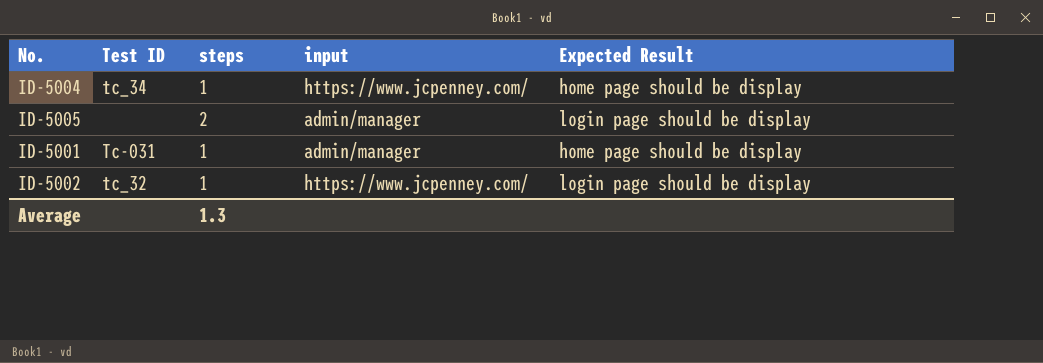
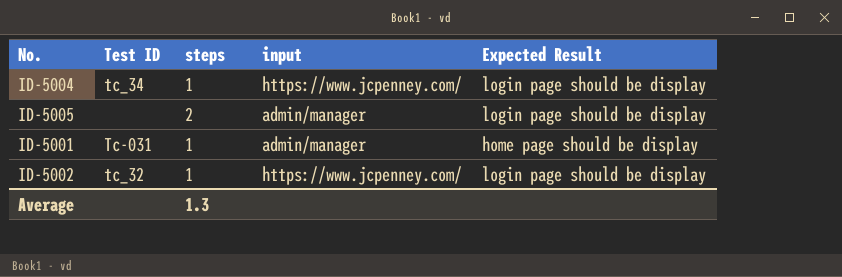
ID-5004 | Expected Result: home page should be display -> login page should be display

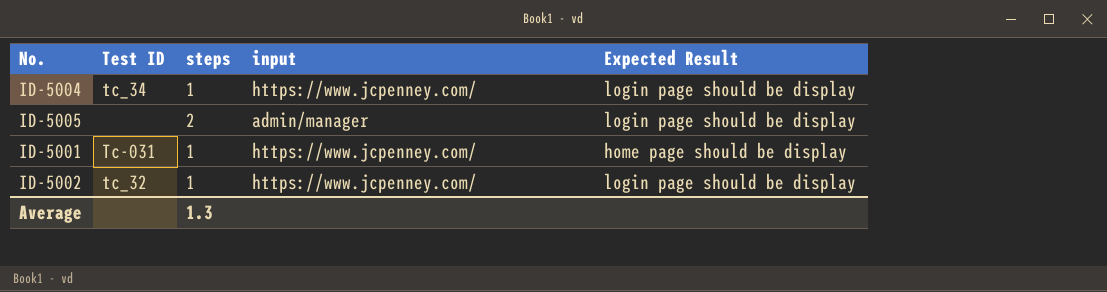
ID-5001 | input: admin/manager -> https://www.jcpenney.com/

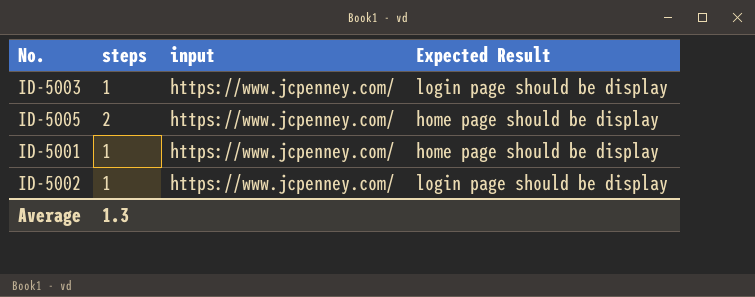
column Test ID | position: 2 -> none
row ID-5004: tc_34 | 1 | https://www.jcpenney.com/ | login page should be display -> none
row ID-5003: none -> 1 | https://www.jcpenney.com/ | login page should be display
ID-5005 | input: admin/manager -> https://www.jcpenney.com/
ID-5005 | Expected Result: login page should be display -> home page should be display

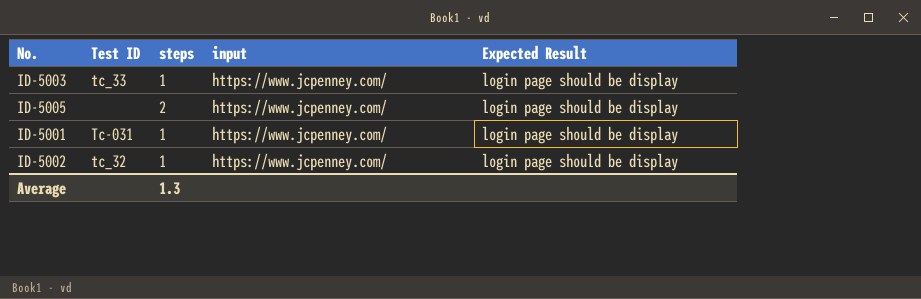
column Test ID | position: none -> 2
ID-5005 | Expected Result: home page should be display -> login page should be display
ID-5001 | Expected Result: home page should be display -> login page should be display

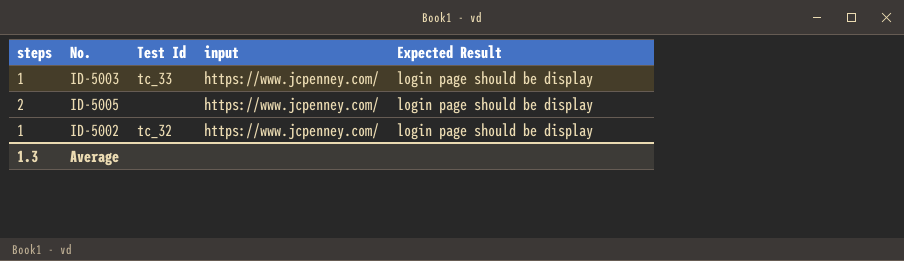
column steps | position: 3 -> 1
column name: Test ID -> Test Id
row ID-5001: Tc-031 | 1 | https://www.jcpenney.com/ | login page should be display -> none

